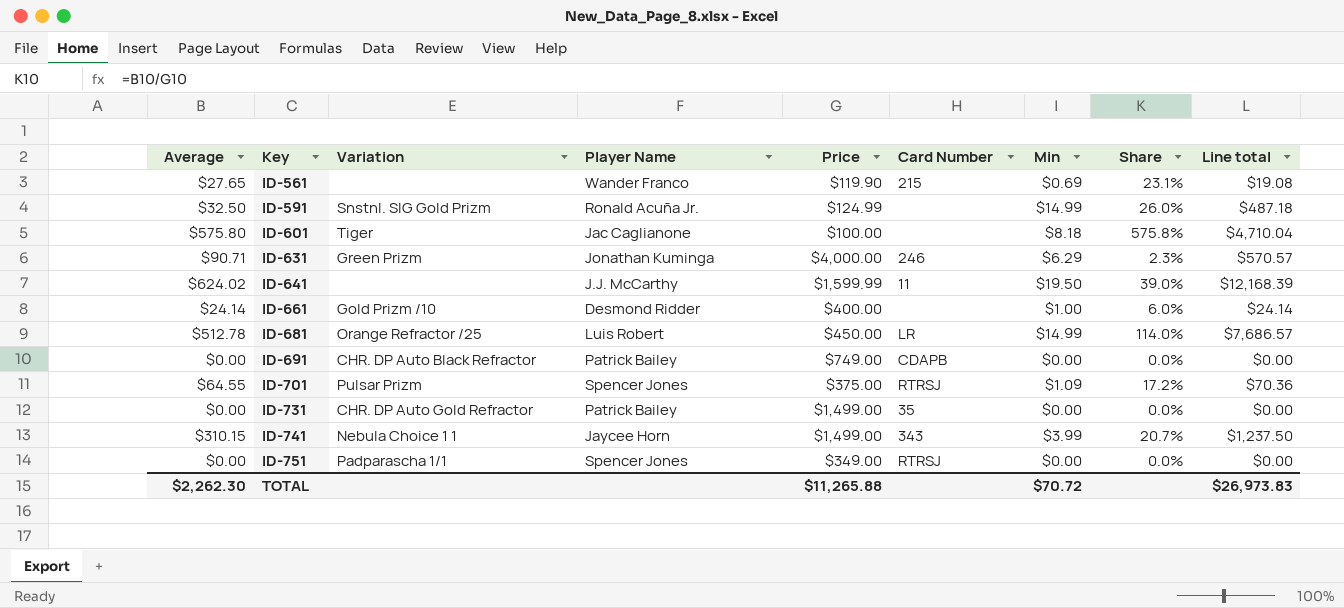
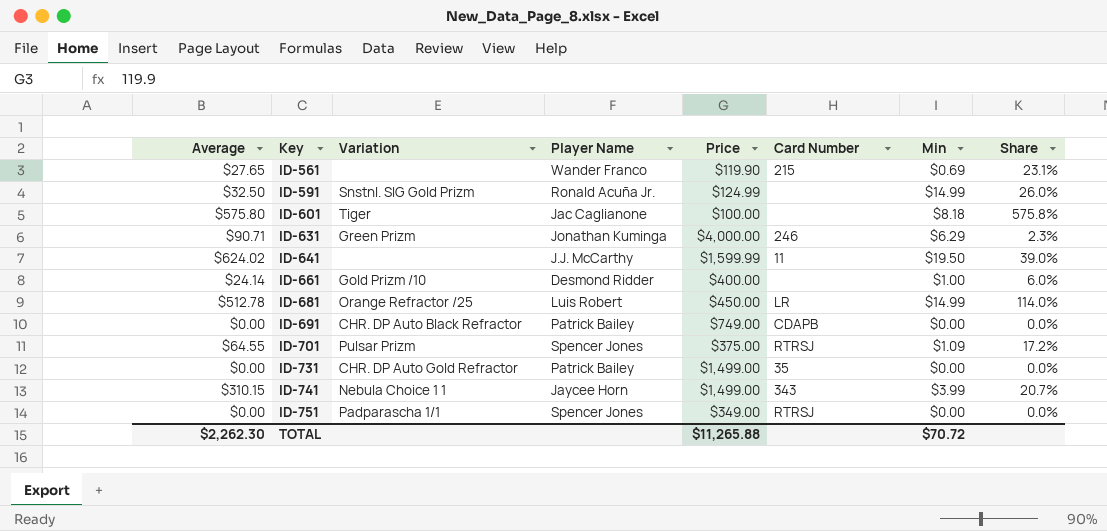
column Line total | formula: [Average] * [Min] -> none

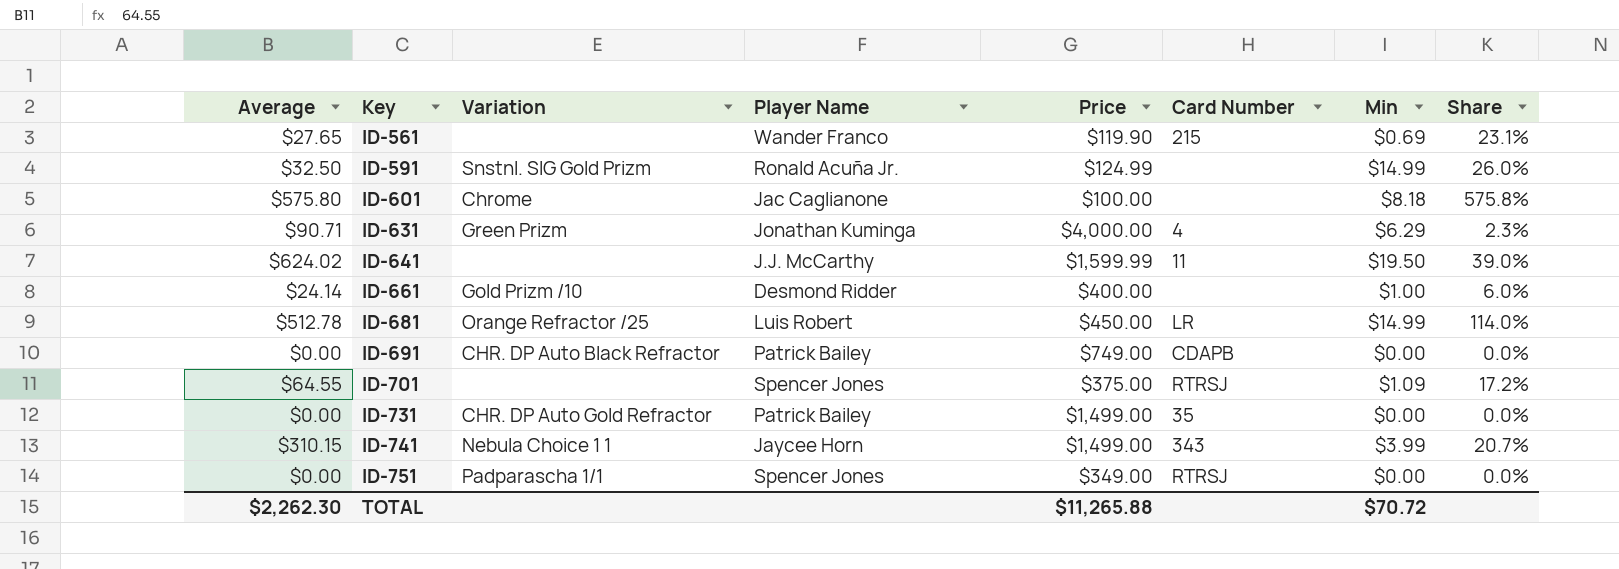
ID-601 | Variation: Tiger -> Chrome
ID-631 | Card Number: 246 -> 4
ID-701 | Variation: Pulsar Prizm -> none

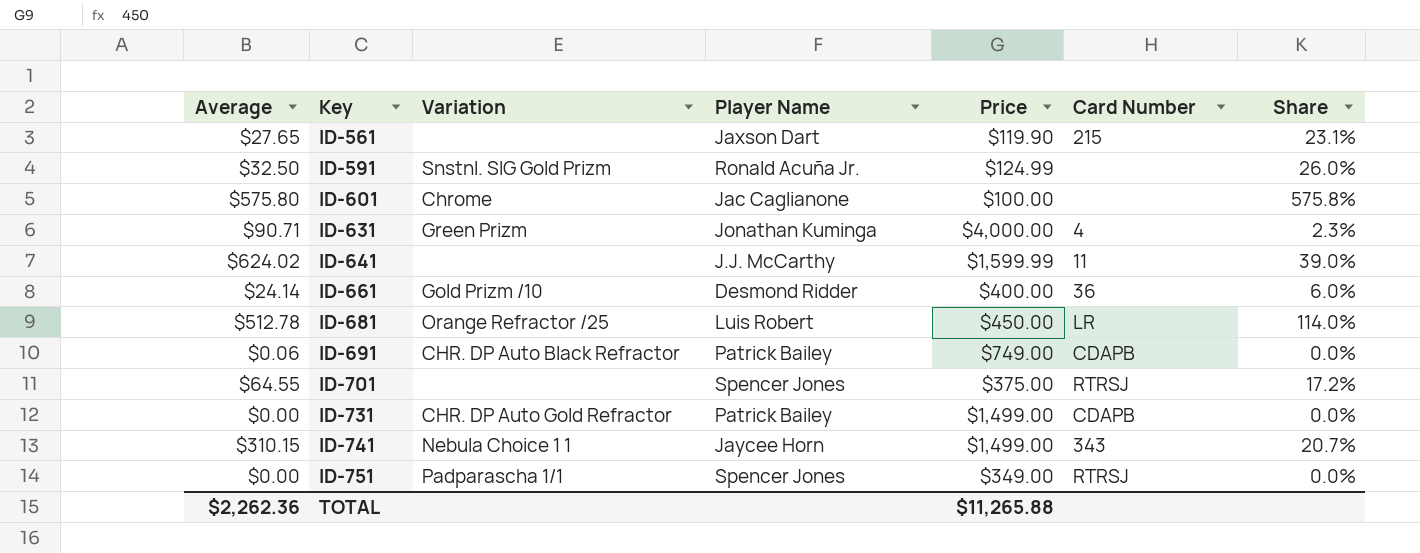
column Min | position: 7 -> none
ID-561 | Player Name: Wander Franco -> Jaxson Dart
ID-661 | Card Number: none -> 36
ID-691 | Average: $0.00 -> $0.06
ID-731 | Card Number: 35 -> CDAPB
TOTAL | Average: $2,262.30 -> $2,262.36

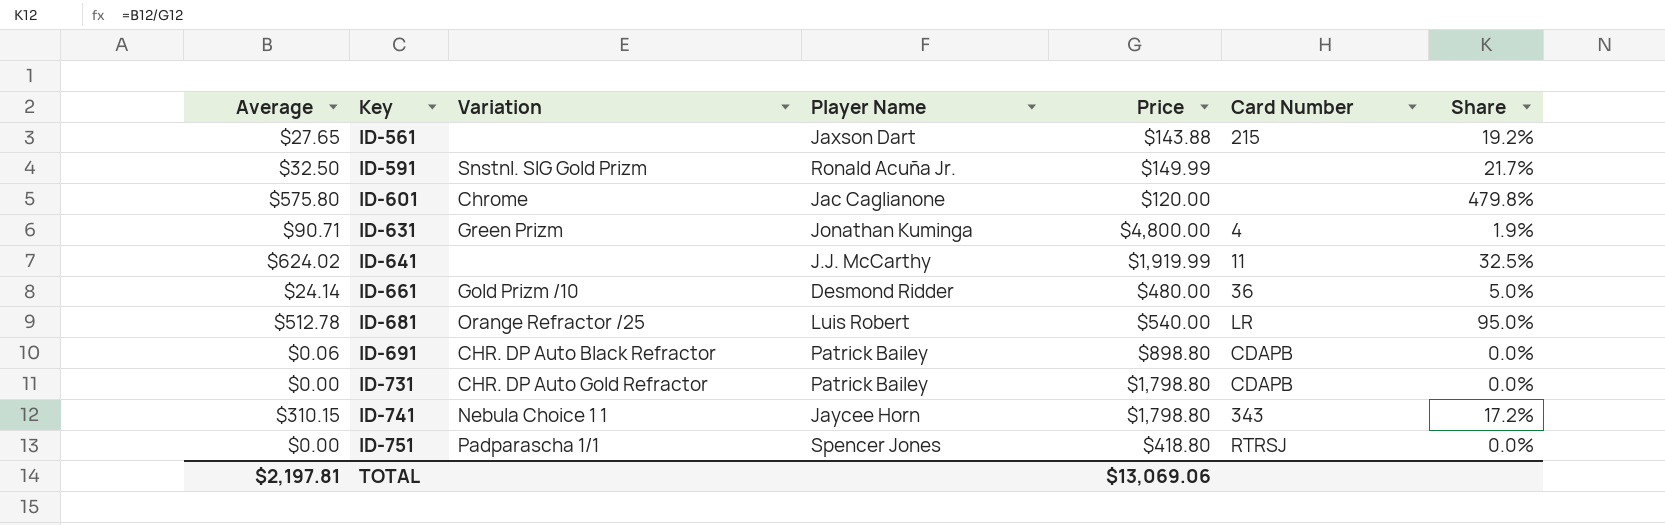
row ID-701: $64.55 | none | Spencer Jones | $375.00 | RTRSJ | 17.2% -> none
ID-561 | Price: $119.90 -> $143.88
ID-561 | Share: 23.1% -> 19.2%
ID-591 | Price: $124.99 -> $149.99
ID-591 | Share: 26.0% -> 21.7%
ID-601 | Price: $100.00 -> $120.00
ID-601 | Share: 575.8% -> 479.8%
ID-631 | Price: $4,000.00 -> $4,800.00
ID-631 | Share: 2.3% -> 1.9%
ID-641 | Price: $1,599.99 -> $1,919.99
ID-641 | Share: 39.0% -> 32.5%
ID-661 | Price: $400.00 -> $480.00
ID-661 | Share: 6.0% -> 5.0%
ID-681 | Price: $450.00 -> $540.00
ID-681 | Share: 114.0% -> 95.0%
ID-691 | Price: $749.00 -> $898.80
ID-731 | Price: $1,499.00 -> $1,798.80
ID-741 | Price: $1,499.00 -> $1,798.80
ID-741 | Share: 20.7% -> 17.2%
ID-751 | Price: $349.00 -> $418.80
TOTAL | Average: $2,262.36 -> $2,197.81
TOTAL | Price: $11,265.88 -> $13,069.06

